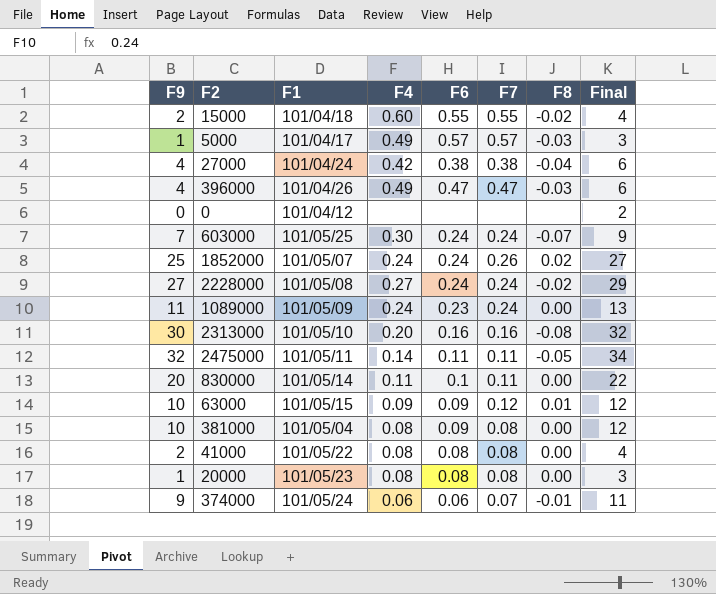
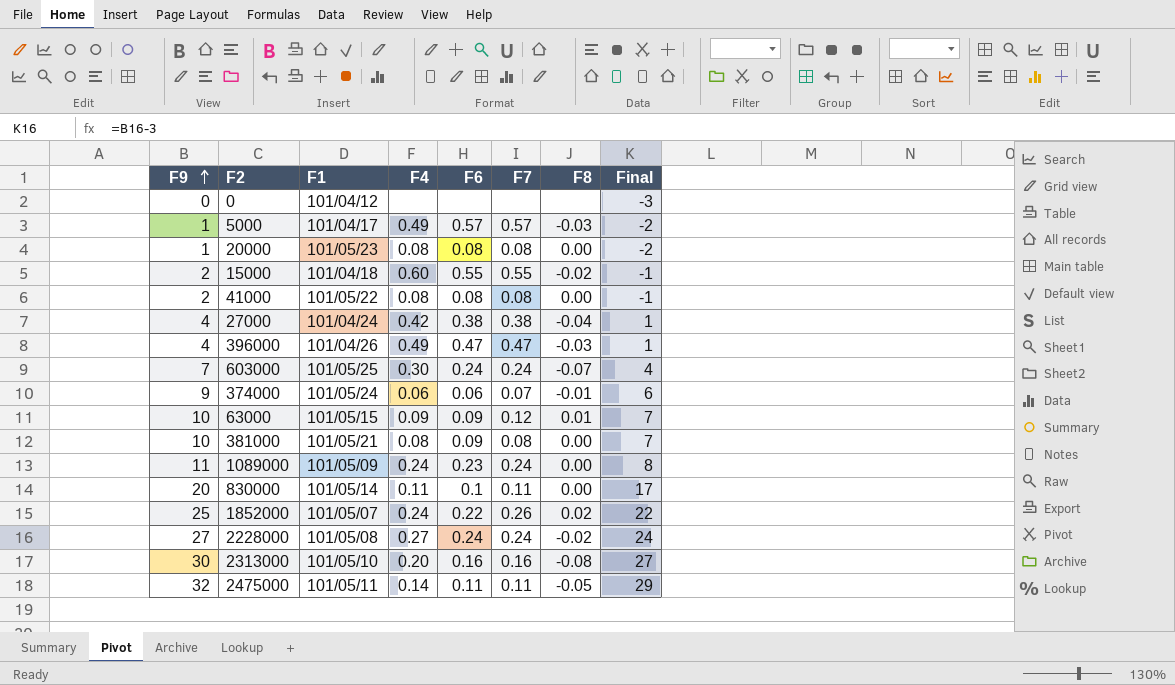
row order: none -> F9 ascending
column Final | formula: [F9] + 2 -> [F9] - 3
381000 | F1: 101/05/04 -> 101/05/21
1852000 | F6: 0.24 -> 0.22

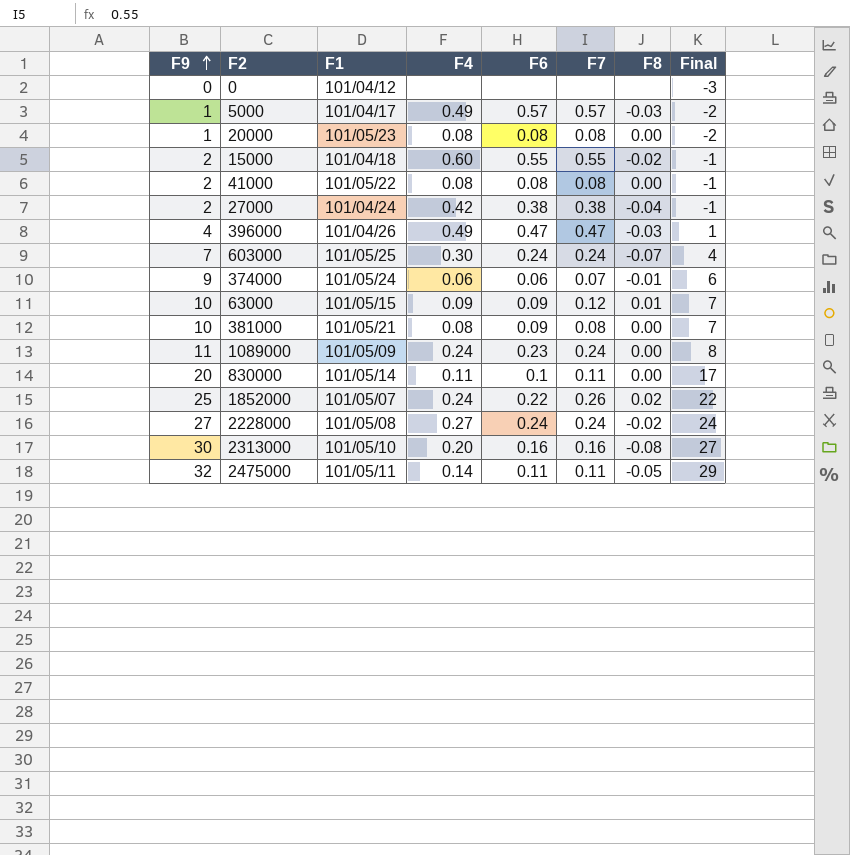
27000 | F9: 4 -> 2
27000 | Final: 1 -> -1

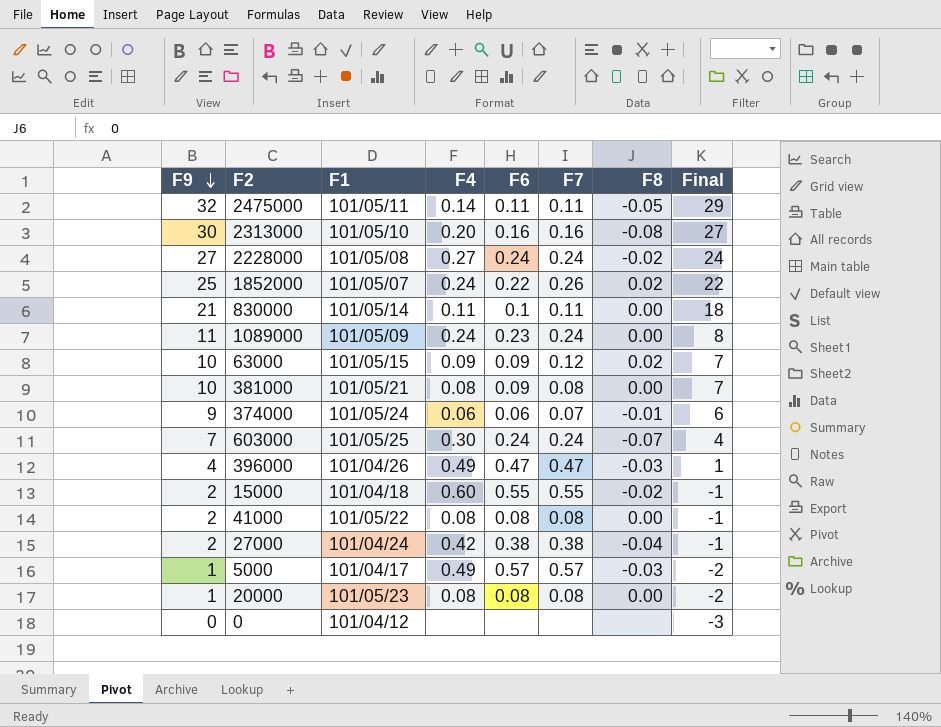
row order: F9 ascending -> F9 descending
830000 | F9: 20 -> 21
830000 | Final: 17 -> 18
63000 | F8: 0.01 -> 0.02

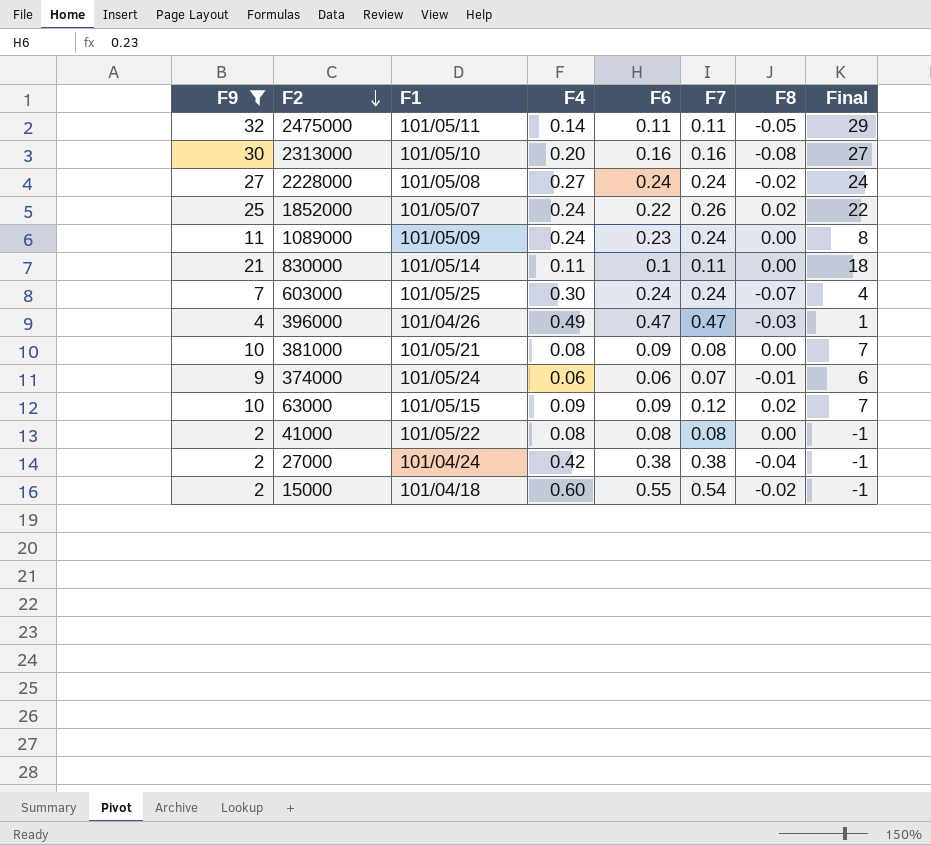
filter: none -> F9 >= 2
row order: F9 descending -> F2 descending
15000 | F7: 0.55 -> 0.54

